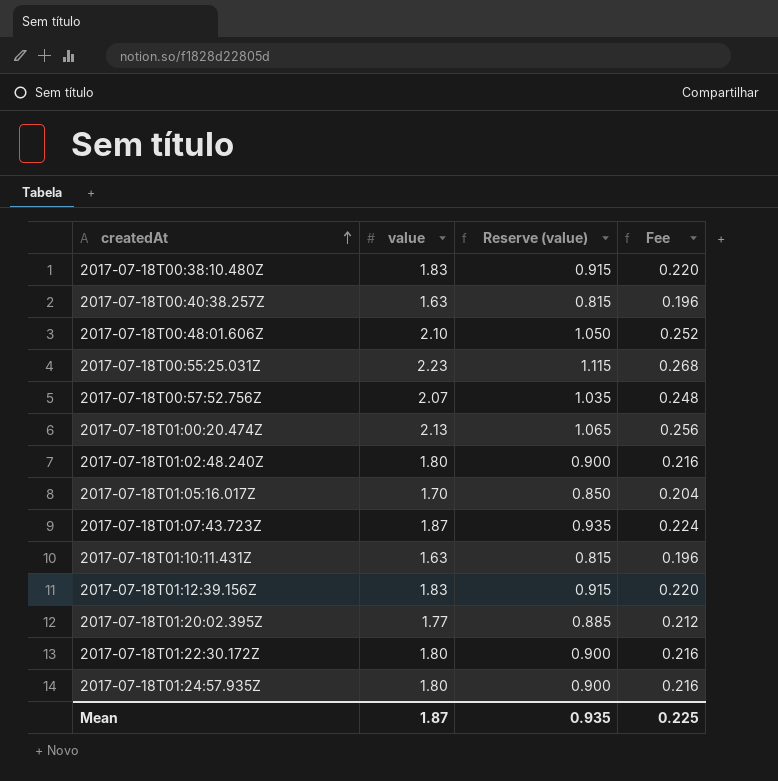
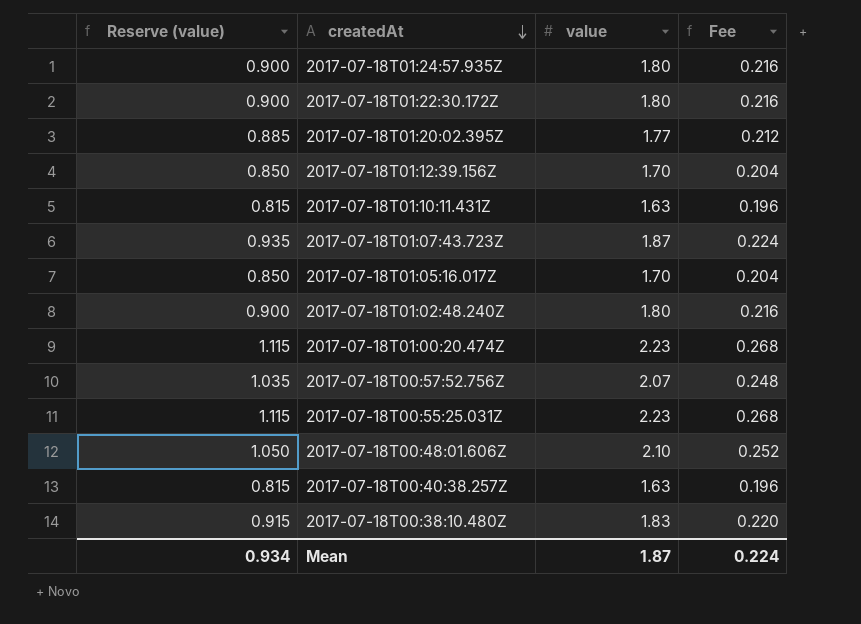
row order: createdAt ascending -> createdAt descending
column Reserve (value) | position: 3 -> 1
2017-07-18T01:12:39.156Z | Reserve (value): 0.915 -> 0.850
2017-07-18T01:12:39.156Z | value: 1.83 -> 1.70
2017-07-18T01:12:39.156Z | Fee: 0.220 -> 0.204
2017-07-18T01:00:20.474Z | Reserve (value): 1.065 -> 1.115
2017-07-18T01:00:20.474Z | value: 2.13 -> 2.23
2017-07-18T01:00:20.474Z | Fee: 0.256 -> 0.268
Mean | Reserve (value): 0.935 -> 0.934
Mean | Fee: 0.225 -> 0.224

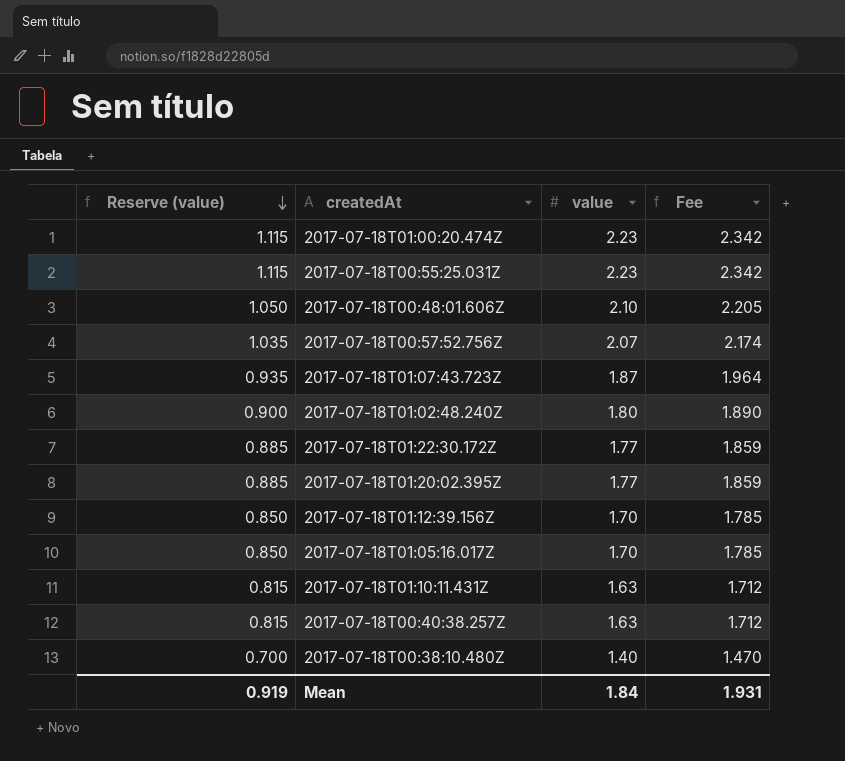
row order: createdAt descending -> Reserve (value) descending
column Fee | formula: [value] * 0.12 -> [value] * 1.05
row 2017-07-18T01:24:57.935Z: 0.900 | 1.80 | 0.216 -> none
2017-07-18T01:22:30.172Z | Reserve (value): 0.900 -> 0.885
2017-07-18T01:22:30.172Z | value: 1.80 -> 1.77
2017-07-18T00:38:10.480Z | Reserve (value): 0.915 -> 0.700
2017-07-18T00:38:10.480Z | value: 1.83 -> 1.40
Mean | Reserve (value): 0.934 -> 0.919
Mean | value: 1.87 -> 1.84
Mean | Fee: 0.224 -> 1.931

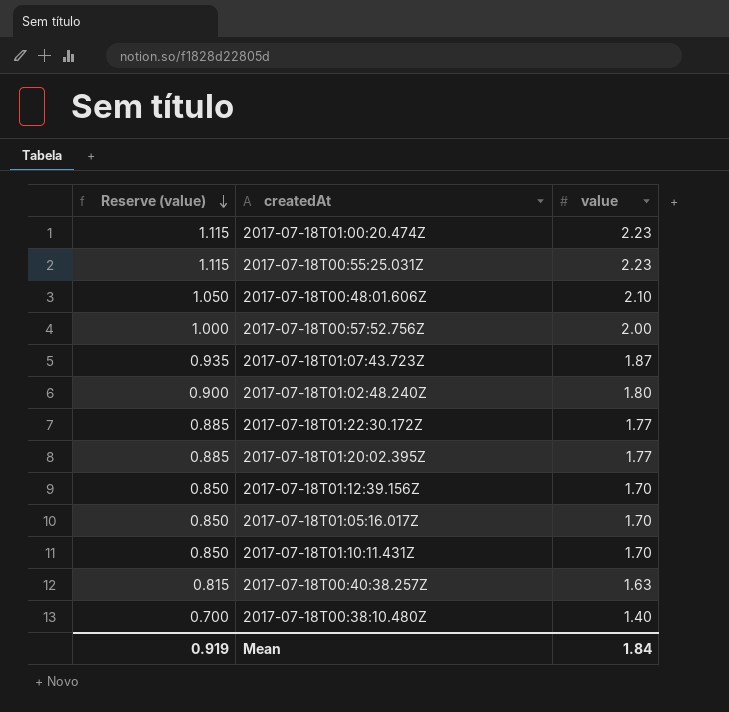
column Fee | formula: [value] * 1.05 -> none
2017-07-18T00:57:52.756Z | Reserve (value): 1.035 -> 1.000
2017-07-18T00:57:52.756Z | value: 2.07 -> 2.00
2017-07-18T01:10:11.431Z | Reserve (value): 0.815 -> 0.850
2017-07-18T01:10:11.431Z | value: 1.63 -> 1.70

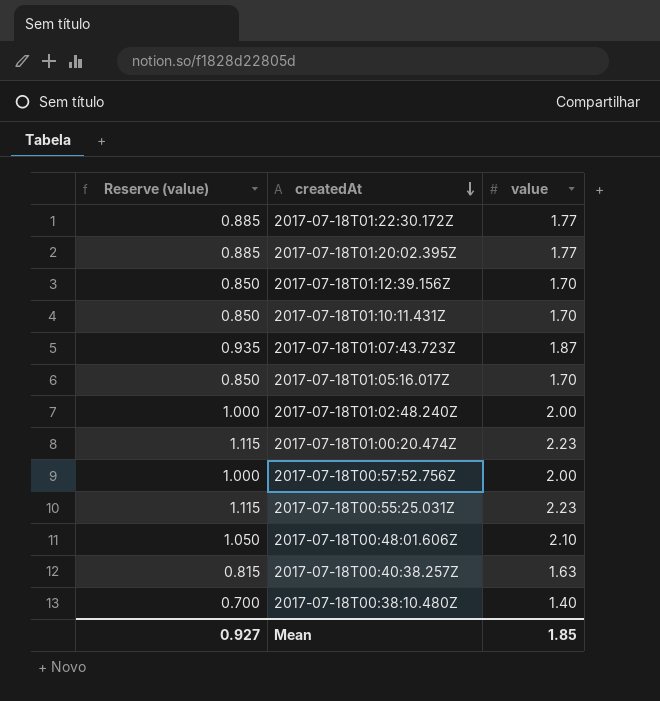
row order: Reserve (value) descending -> createdAt descending
2017-07-18T01:02:48.240Z | Reserve (value): 0.900 -> 1.000
2017-07-18T01:02:48.240Z | value: 1.80 -> 2.00
Mean | Reserve (value): 0.919 -> 0.927
Mean | value: 1.84 -> 1.85

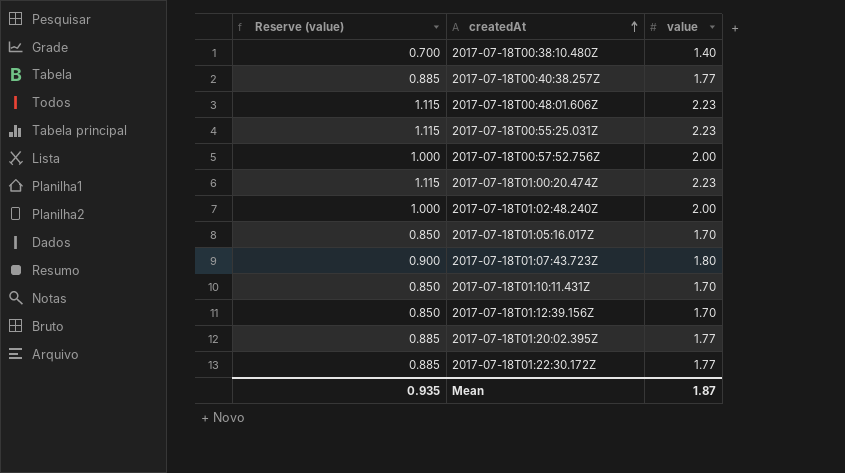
row order: createdAt descending -> createdAt ascending
2017-07-18T00:40:38.257Z | Reserve (value): 0.815 -> 0.885
2017-07-18T00:40:38.257Z | value: 1.63 -> 1.77
2017-07-18T00:48:01.606Z | Reserve (value): 1.050 -> 1.115
2017-07-18T00:48:01.606Z | value: 2.10 -> 2.23
2017-07-18T01:07:43.723Z | Reserve (value): 0.935 -> 0.900
2017-07-18T01:07:43.723Z | value: 1.87 -> 1.80
Mean | Reserve (value): 0.927 -> 0.935
Mean | value: 1.85 -> 1.87

